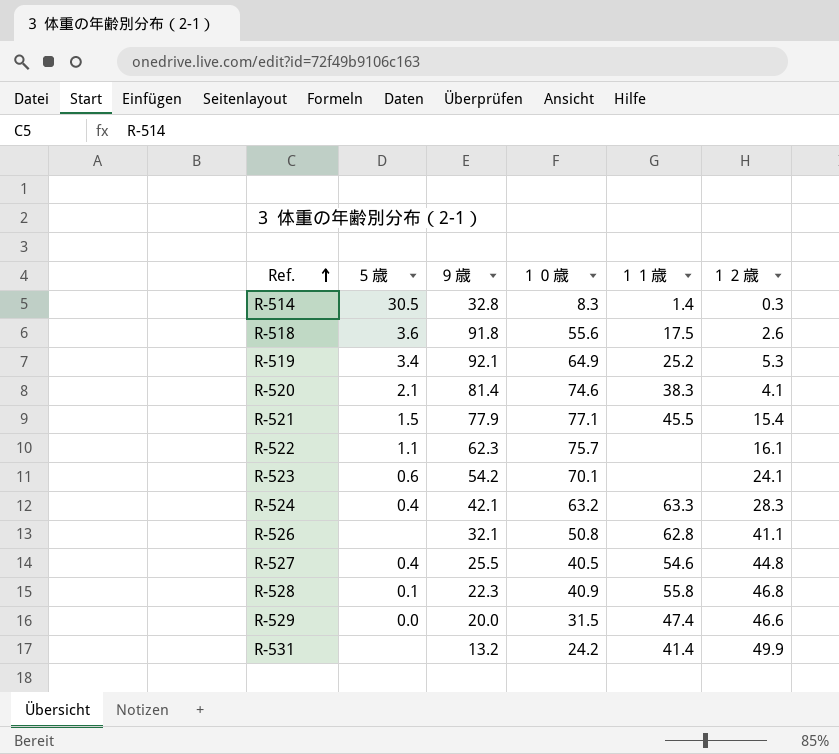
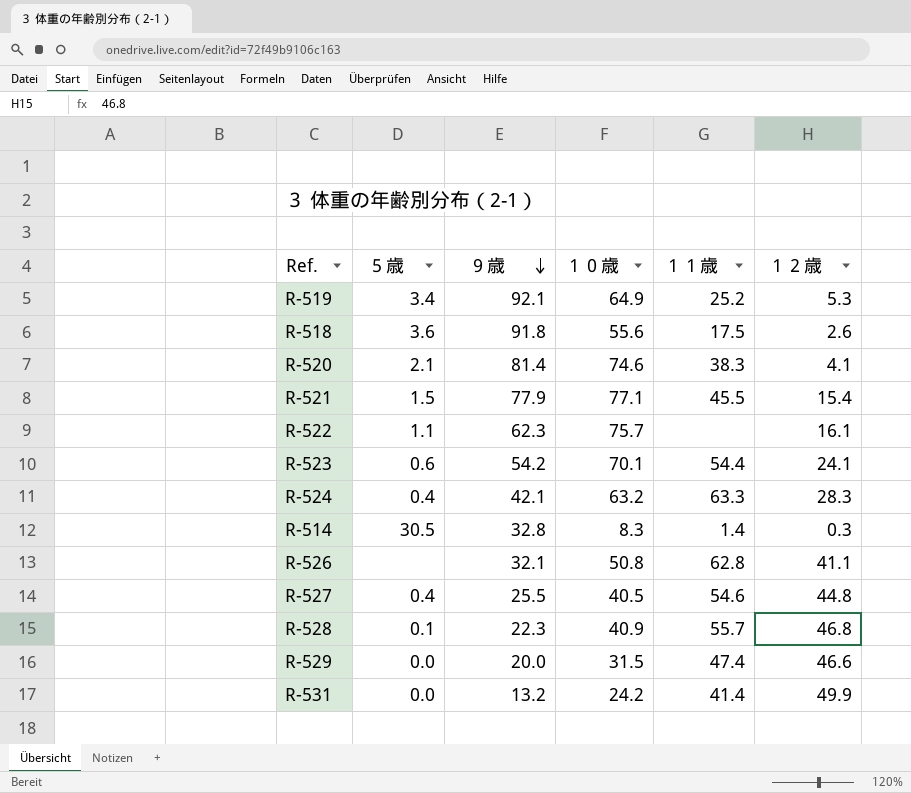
row order: Ref. ascending -> ９歳 descending
R-523 | １１歳: none -> 54.4
R-528 | １１歳: 55.8 -> 55.7
R-531 | ５歳: none -> 0.0

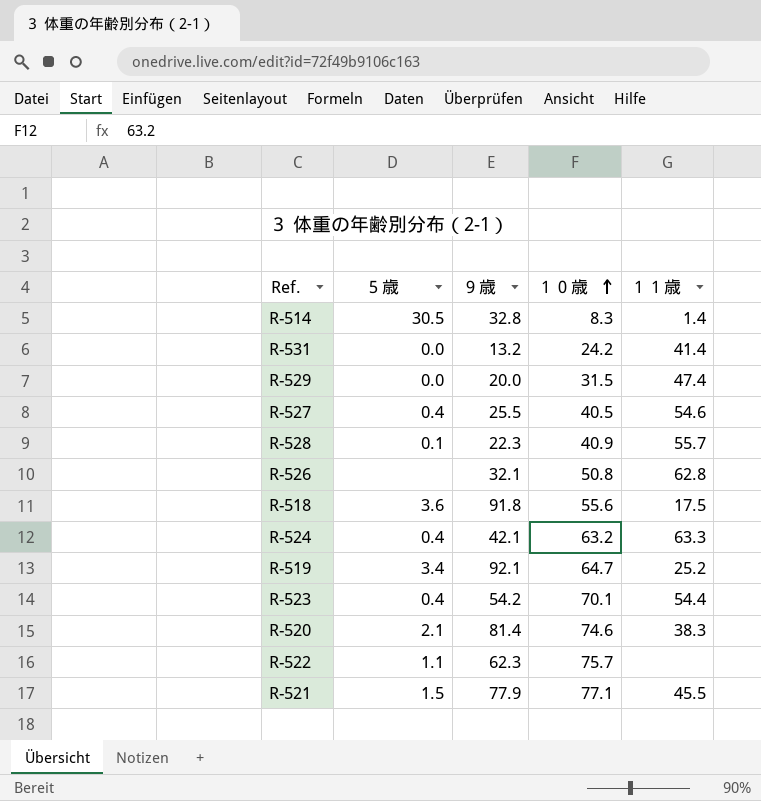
row order: ９歳 descending -> １０歳 ascending
column １２歳 | position: 6 -> none
R-519 | １０歳: 64.9 -> 64.7
R-523 | ５歳: 0.6 -> 0.4

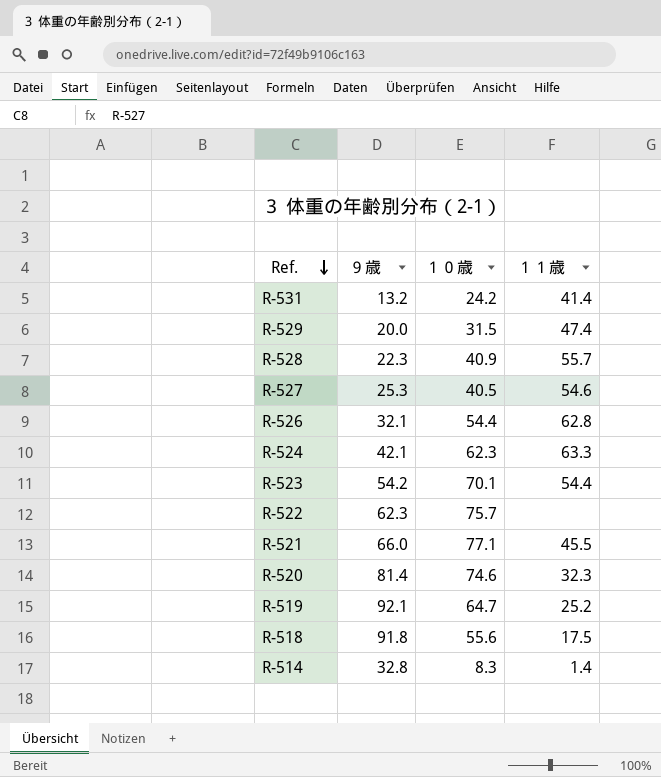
row order: １０歳 ascending -> Ref. descending
column ５歳 | position: 2 -> none
R-527 | ９歳: 25.5 -> 25.3
R-526 | １０歳: 50.8 -> 54.4
R-524 | １０歳: 63.2 -> 62.3
R-521 | ９歳: 77.9 -> 66.0
R-520 | １１歳: 38.3 -> 32.3

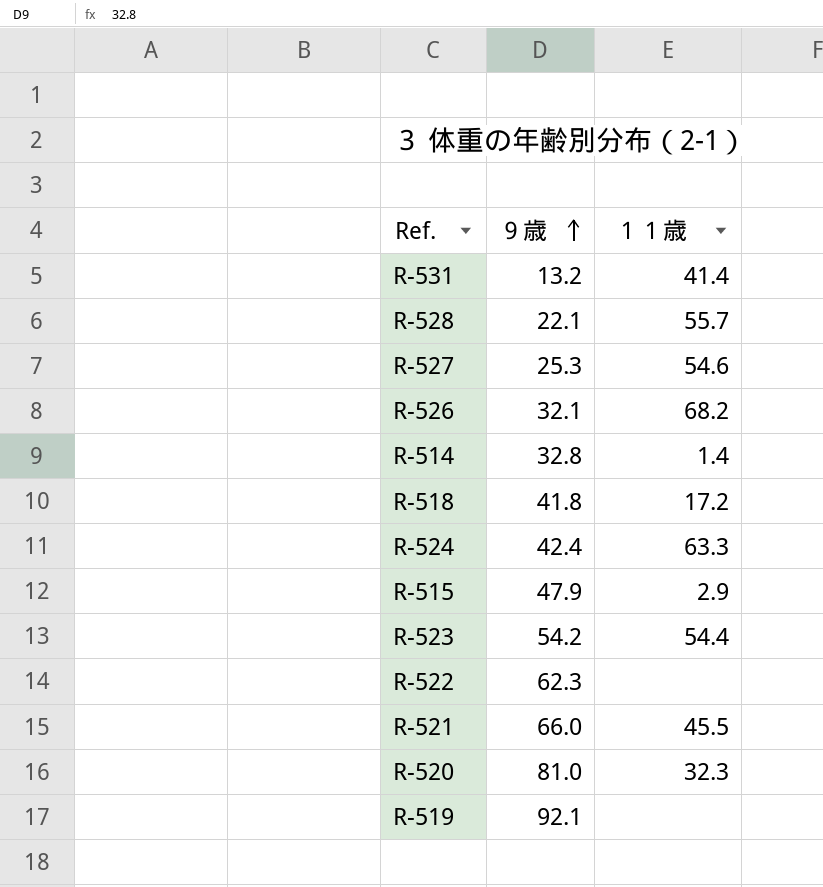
row order: Ref. descending -> ９歳 ascending
column １０歳 | position: 3 -> none
row R-529: 20.0 | 31.5 | 47.4 -> none
R-528 | ９歳: 22.3 -> 22.1
R-526 | １１歳: 62.8 -> 68.2
R-518 | ９歳: 91.8 -> 41.8
R-518 | １１歳: 17.5 -> 17.2
R-524 | ９歳: 42.1 -> 42.4
row R-515: none -> 47.9 | 2.9
R-520 | ９歳: 81.4 -> 81.0
R-519 | １１歳: 25.2 -> none

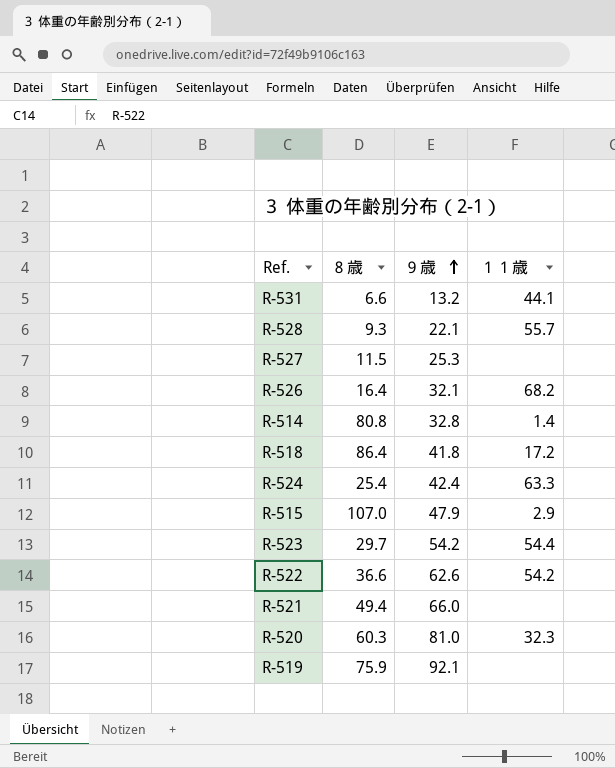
column ８歳 | position: none -> 2
R-531 | １１歳: 41.4 -> 44.1
R-527 | １１歳: 54.6 -> none
R-522 | ９歳: 62.3 -> 62.6
R-522 | １１歳: none -> 54.2
R-521 | １１歳: 45.5 -> none

